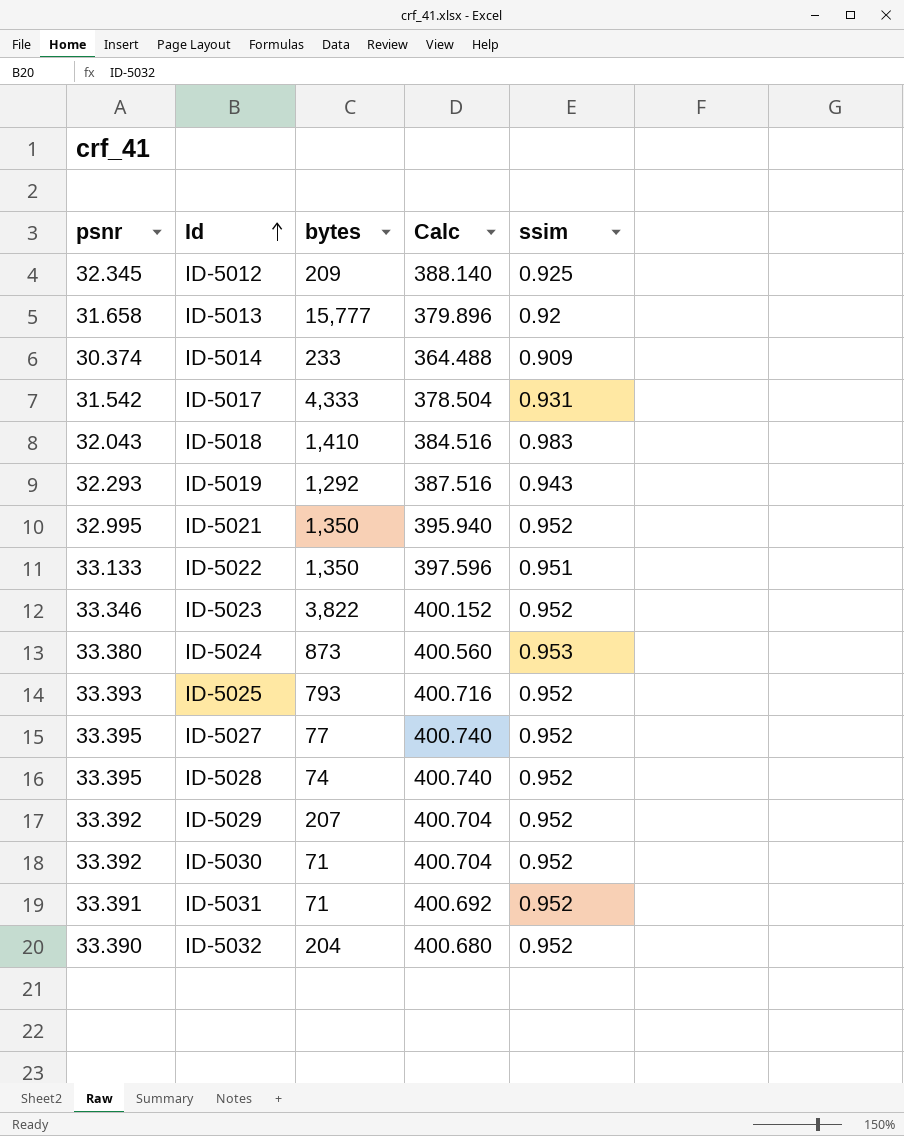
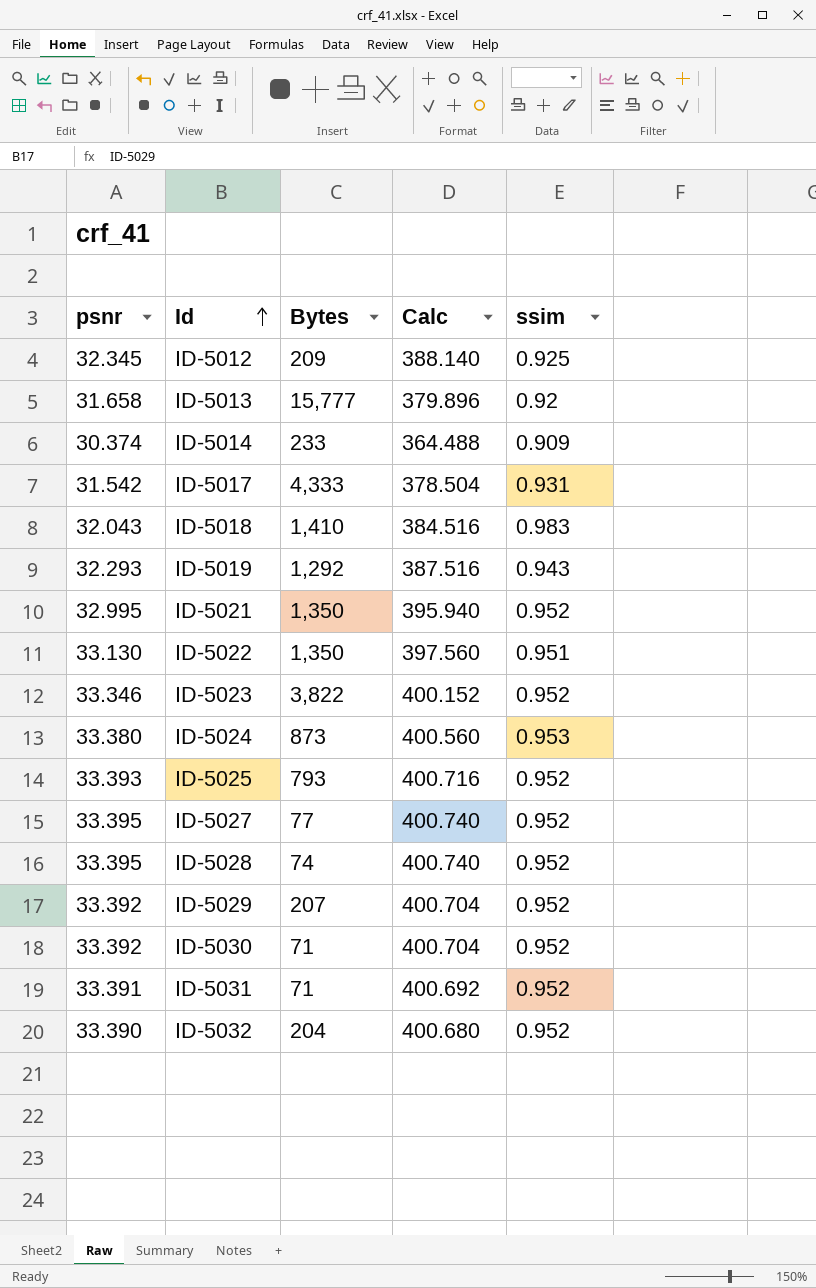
column name: bytes -> Bytes
ID-5022 | psnr: 33.133 -> 33.130
ID-5022 | Calc: 397.596 -> 397.560

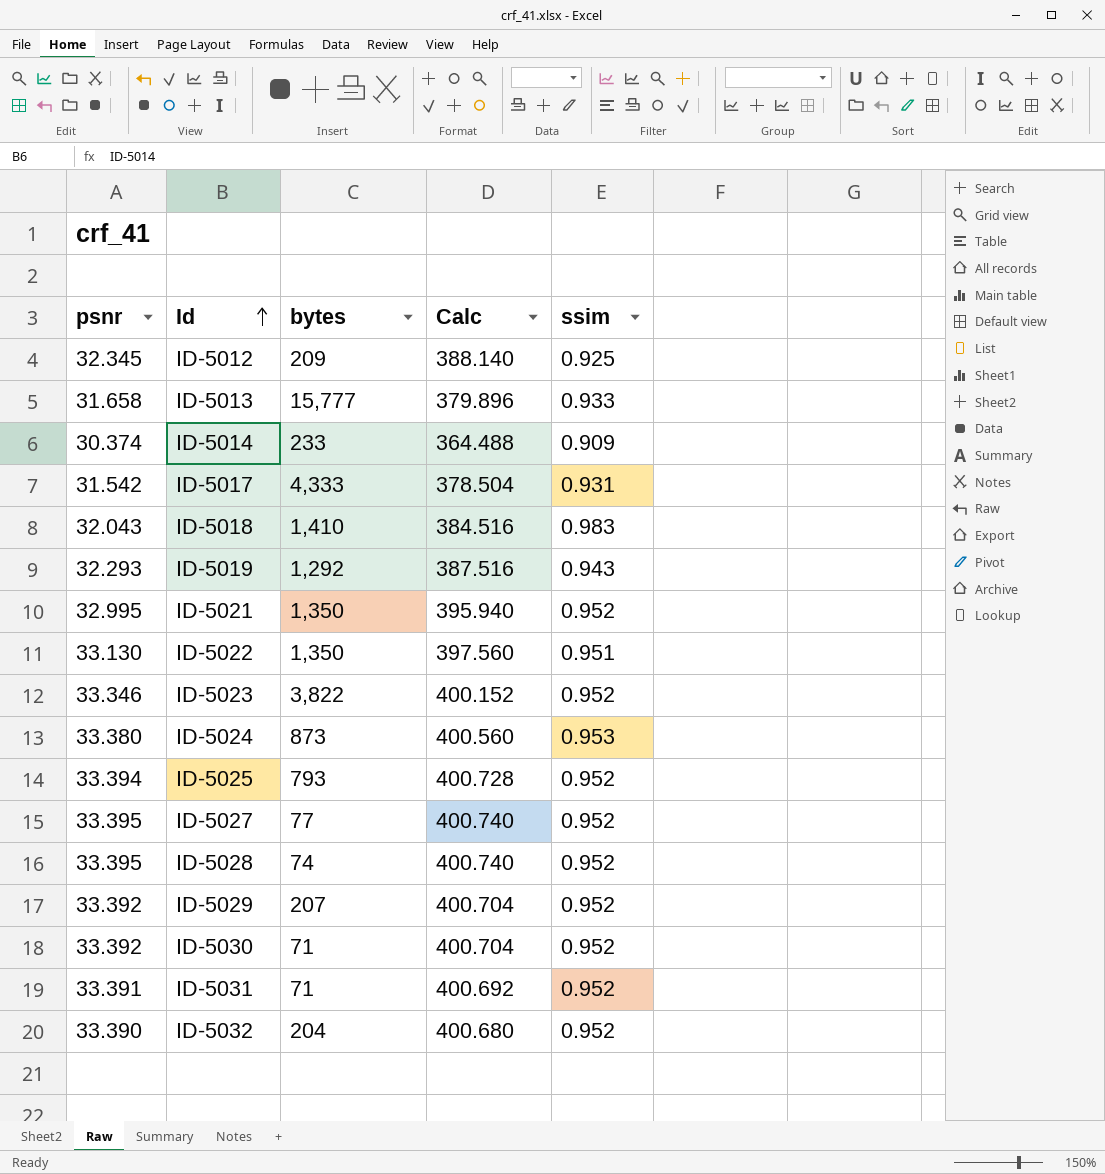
column name: Bytes -> bytes
ID-5013 | ssim: 0.92 -> 0.933
ID-5025 | psnr: 33.393 -> 33.394
ID-5025 | Calc: 400.716 -> 400.728

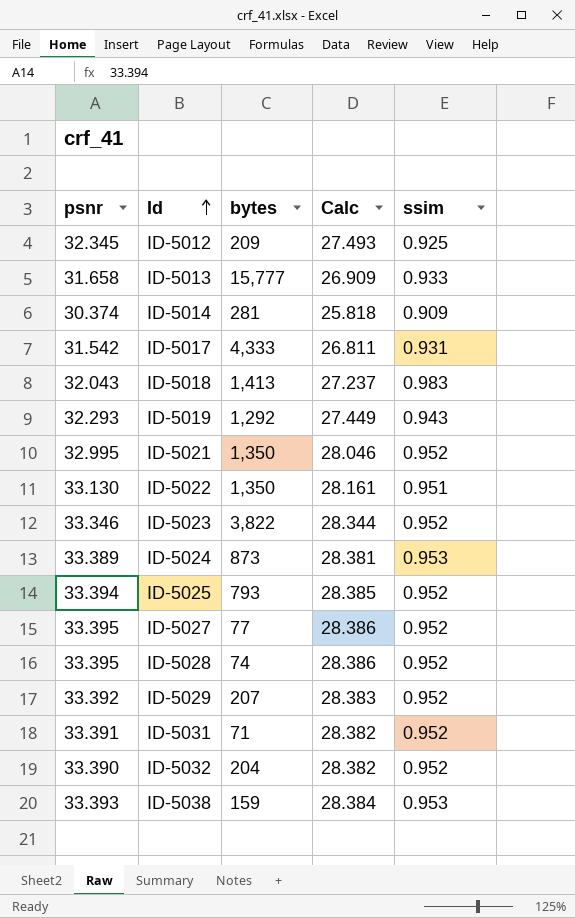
column Calc | formula: [psnr] * 12 -> [psnr] * 0.85
row ID-5030: 33.392 | 71 | 400.704 | 0.952 -> none
ID-5014 | bytes: 233 -> 281
ID-5018 | bytes: 1,410 -> 1,413
ID-5024 | psnr: 33.380 -> 33.389
row ID-5038: none -> 33.393 | 159 | 28.384 | 0.953

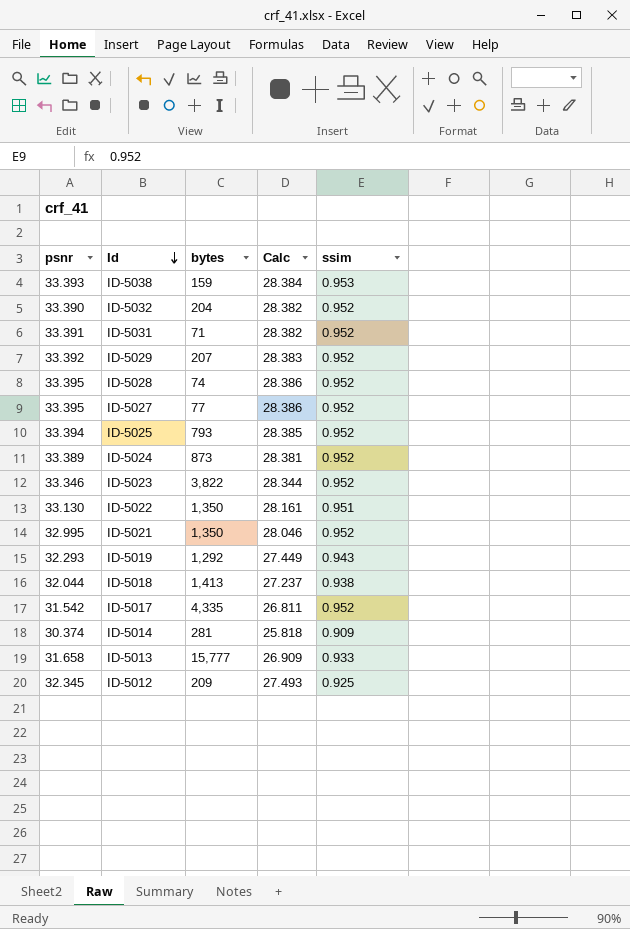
row order: Id ascending -> Id descending
ID-5024 | ssim: 0.953 -> 0.952
ID-5018 | psnr: 32.043 -> 32.044
ID-5018 | ssim: 0.983 -> 0.938
ID-5017 | bytes: 4,333 -> 4,335
ID-5017 | ssim: 0.931 -> 0.952

